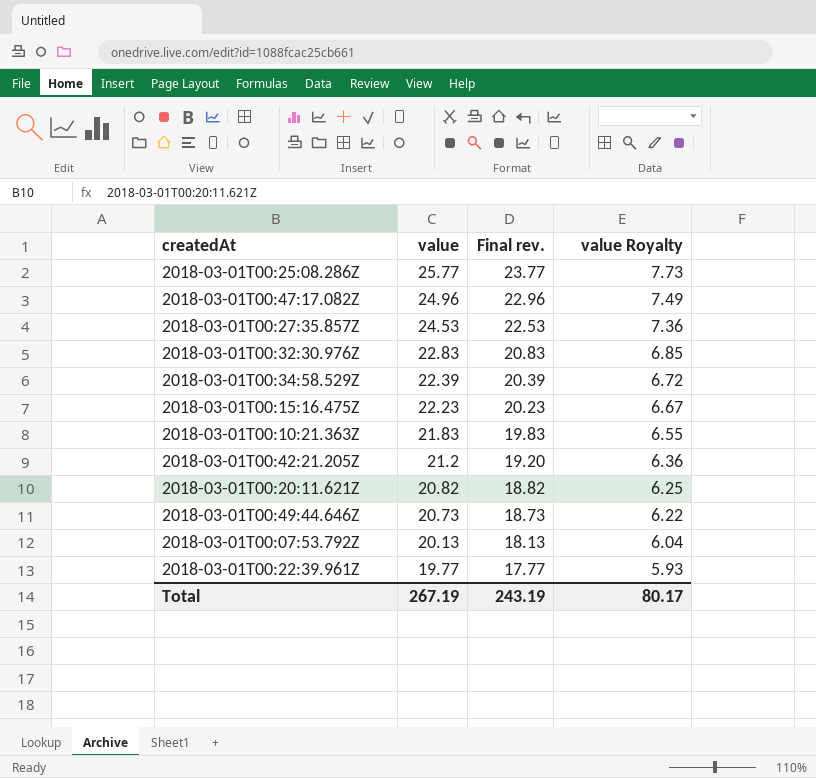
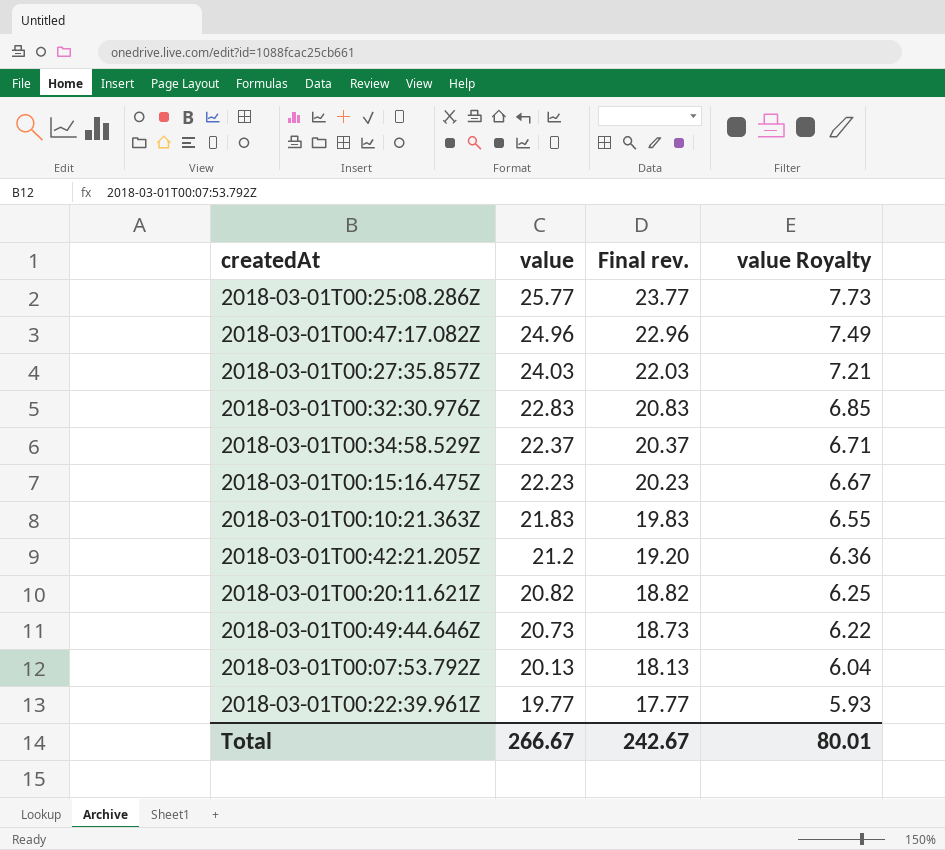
2018-03-01T00:27:35.857Z | value: 24.53 -> 24.03
2018-03-01T00:27:35.857Z | Final rev.: 22.53 -> 22.03
2018-03-01T00:27:35.857Z | value Royalty: 7.36 -> 7.21
2018-03-01T00:34:58.529Z | value: 22.39 -> 22.37
2018-03-01T00:34:58.529Z | Final rev.: 20.39 -> 20.37
2018-03-01T00:34:58.529Z | value Royalty: 6.72 -> 6.71
Total | value: 267.19 -> 266.67
Total | Final rev.: 243.19 -> 242.67
Total | value Royalty: 80.17 -> 80.01

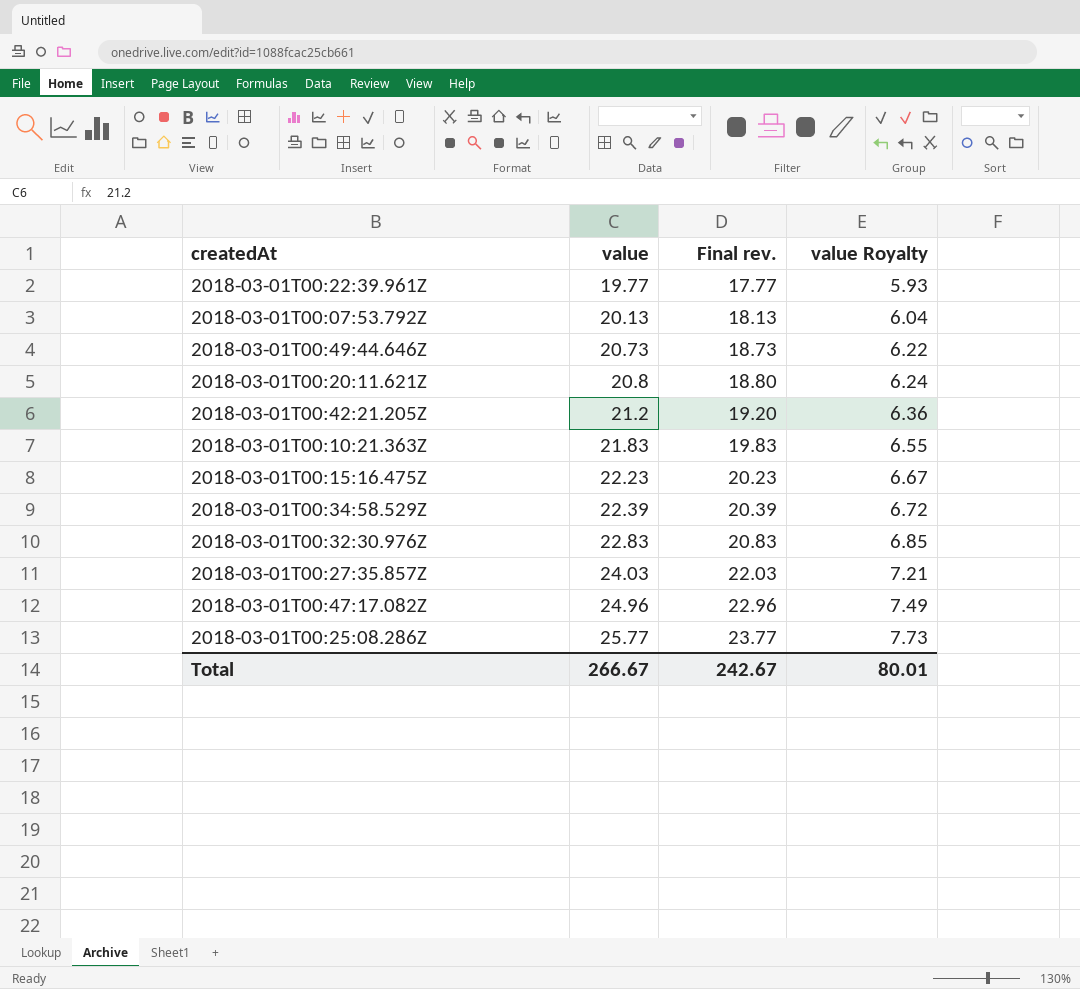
row order: value descending -> value ascending
2018-03-01T00:20:11.621Z | value: 20.82 -> 20.8
2018-03-01T00:20:11.621Z | Final rev.: 18.82 -> 18.80
2018-03-01T00:20:11.621Z | value Royalty: 6.25 -> 6.24
2018-03-01T00:34:58.529Z | value: 22.37 -> 22.39
2018-03-01T00:34:58.529Z | Final rev.: 20.37 -> 20.39
2018-03-01T00:34:58.529Z | value Royalty: 6.71 -> 6.72

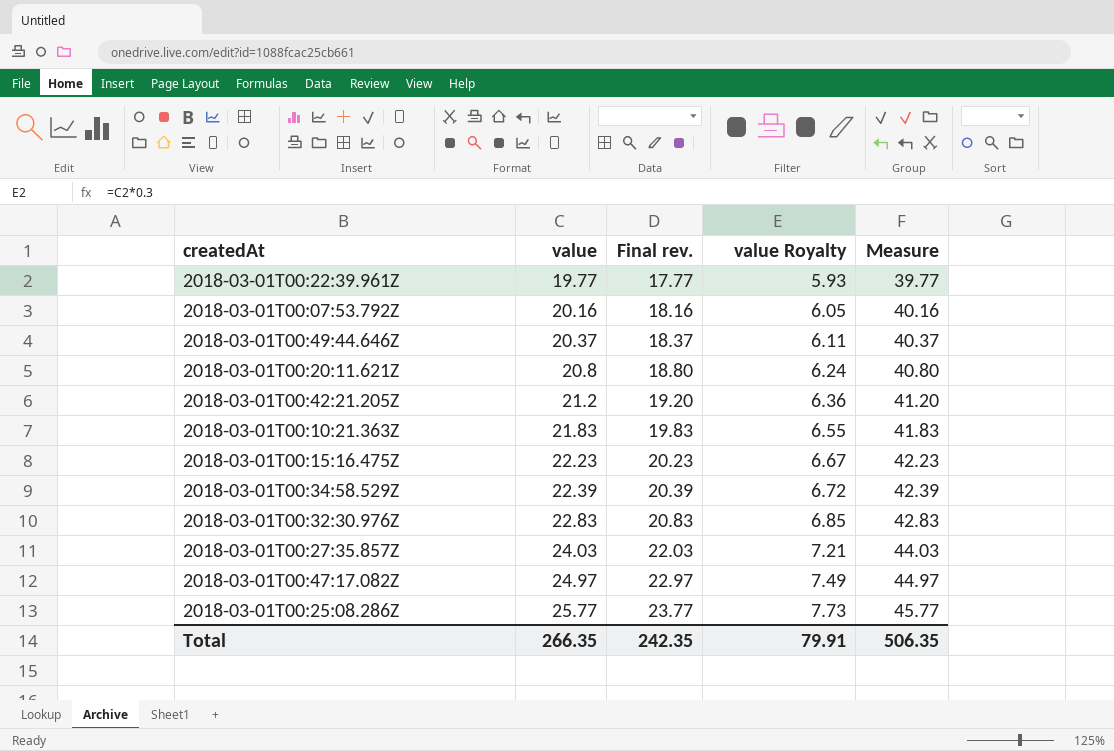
column Measure | formula: none -> [value] + 20
2018-03-01T00:07:53.792Z | value: 20.13 -> 20.16
2018-03-01T00:07:53.792Z | Final rev.: 18.13 -> 18.16
2018-03-01T00:07:53.792Z | value Royalty: 6.04 -> 6.05
2018-03-01T00:49:44.646Z | value: 20.73 -> 20.37
2018-03-01T00:49:44.646Z | Final rev.: 18.73 -> 18.37
2018-03-01T00:49:44.646Z | value Royalty: 6.22 -> 6.11
2018-03-01T00:47:17.082Z | value: 24.96 -> 24.97
2018-03-01T00:47:17.082Z | Final rev.: 22.96 -> 22.97
Total | value: 266.67 -> 266.35
Total | Final rev.: 242.67 -> 242.35
Total | value Royalty: 80.01 -> 79.91

